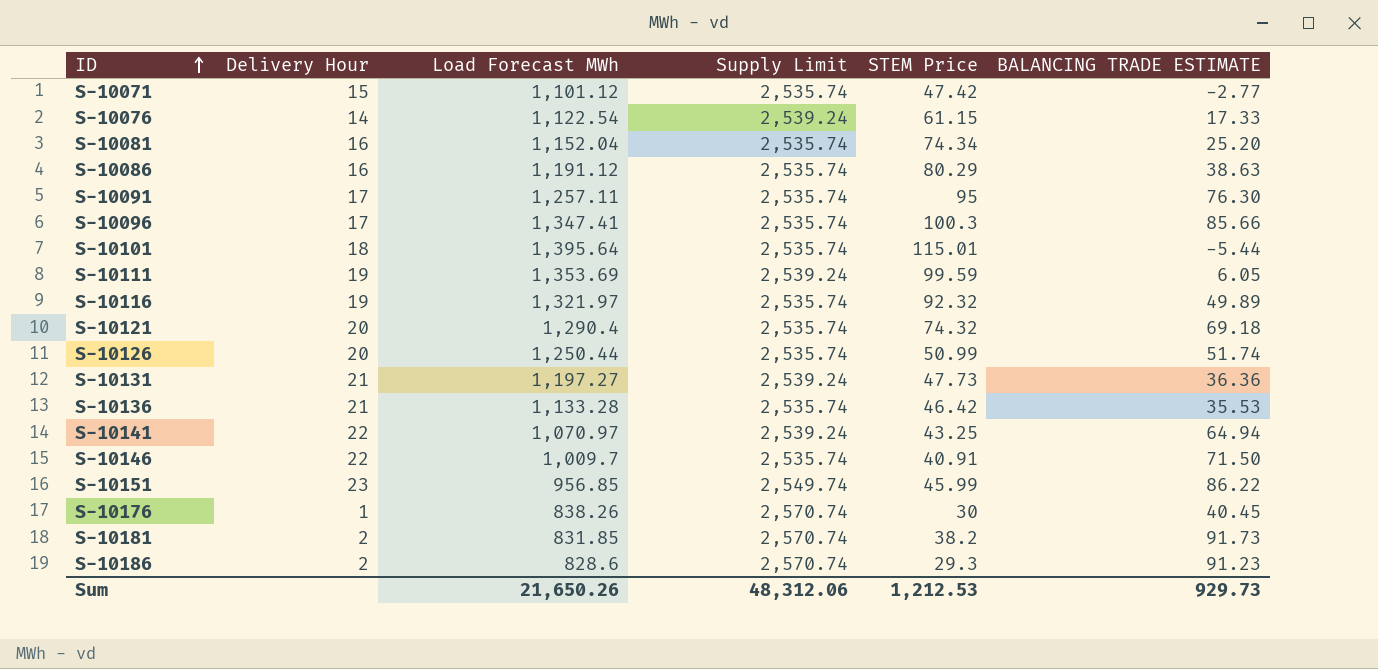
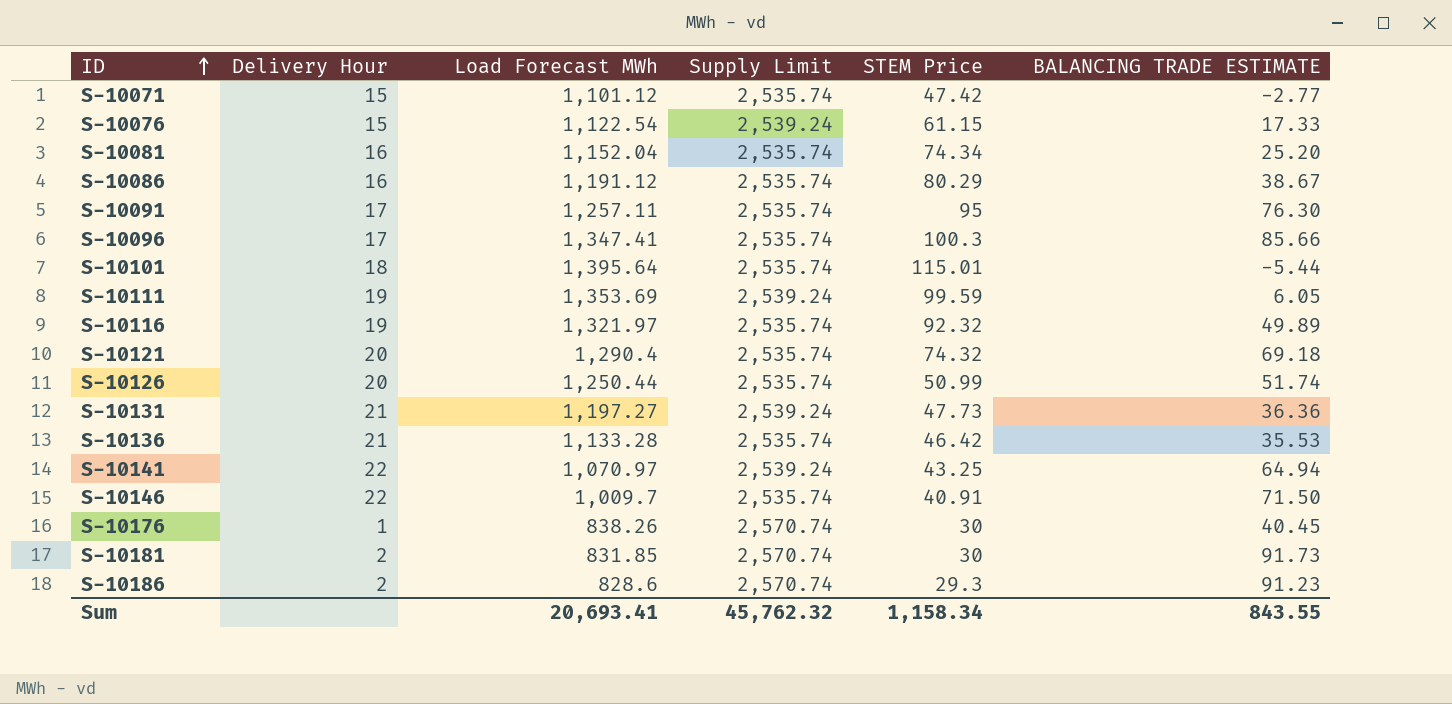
row S-10151: 23 | 956.85 | 2,549.74 | 45.99 | 86.22 -> none
S-10076 | Delivery Hour: 14 -> 15
S-10086 | BALANCING TRADE ESTIMATE: 38.63 -> 38.67
S-10181 | STEM Price: 38.2 -> 30
Sum | Load Forecast MWh: 21,650.26 -> 20,693.41
Sum | Supply Limit: 48,312.06 -> 45,762.32
Sum | STEM Price: 1,212.53 -> 1,158.34
Sum | BALANCING TRADE ESTIMATE: 929.73 -> 843.55

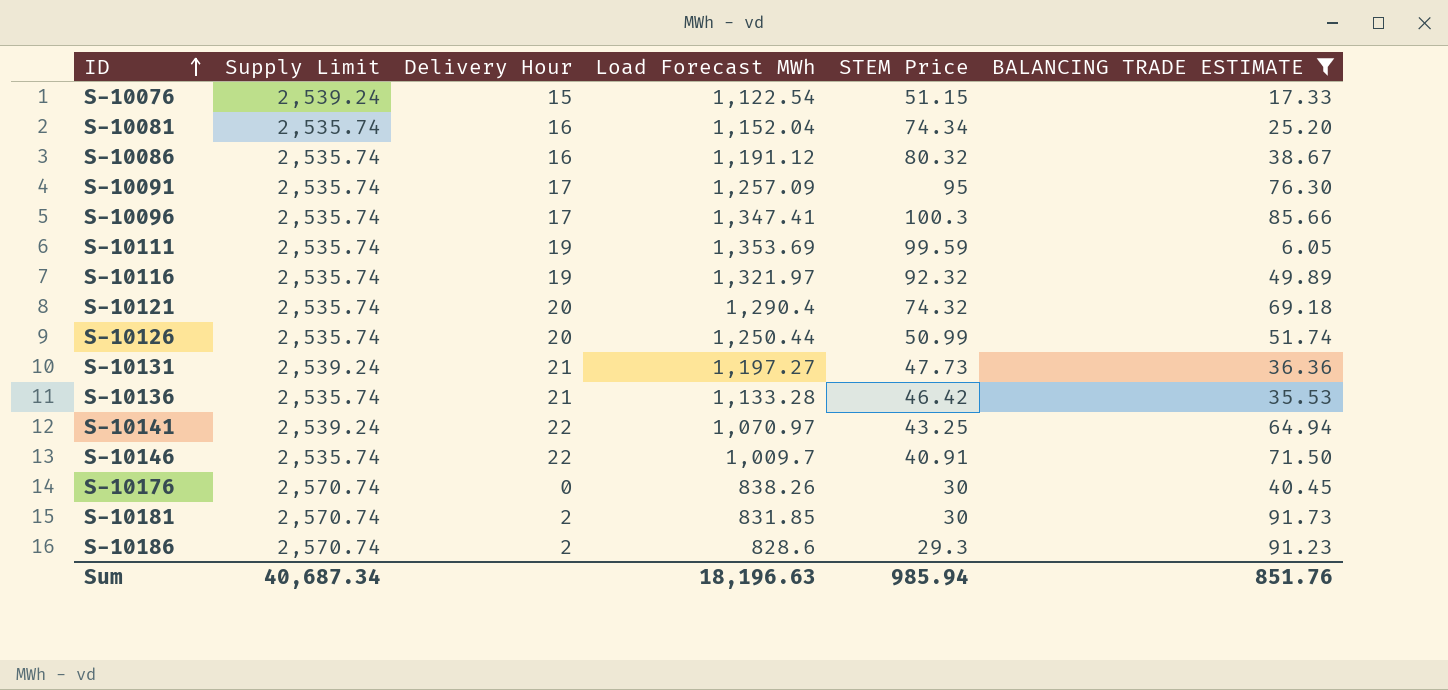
filter: none -> BALANCING TRADE ESTIMATE >= 6.05
column Supply Limit | position: 4 -> 2
S-10076 | STEM Price: 61.15 -> 51.15
S-10086 | STEM Price: 80.29 -> 80.32
S-10091 | Load Forecast MWh: 1,257.11 -> 1,257.09
S-10111 | Supply Limit: 2,539.24 -> 2,535.74
S-10176 | Delivery Hour: 1 -> 0
Sum | Supply Limit: 45,762.32 -> 40,687.34
Sum | Load Forecast MWh: 20,693.41 -> 18,196.63
Sum | STEM Price: 1,158.34 -> 985.94
Sum | BALANCING TRADE ESTIMATE: 843.55 -> 851.76

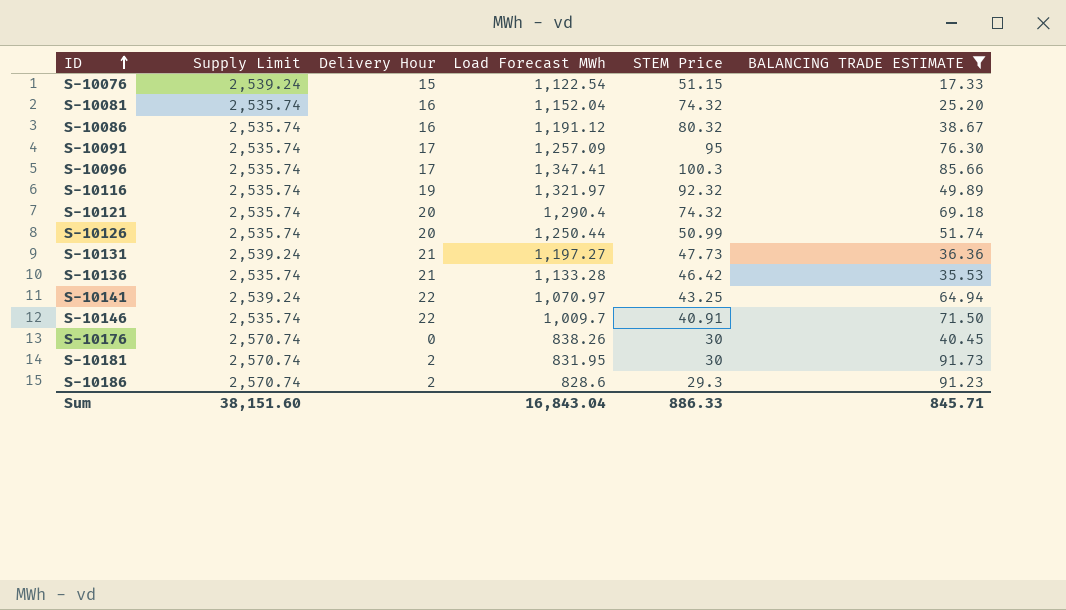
row S-10111: 2,535.74 | 19 | 1,353.69 | 99.59 | 6.05 -> none
S-10081 | STEM Price: 74.34 -> 74.32
S-10181 | Load Forecast MWh: 831.85 -> 831.95
Sum | Supply Limit: 40,687.34 -> 38,151.60
Sum | Load Forecast MWh: 18,196.63 -> 16,843.04
Sum | STEM Price: 985.94 -> 886.33
Sum | BALANCING TRADE ESTIMATE: 851.76 -> 845.71

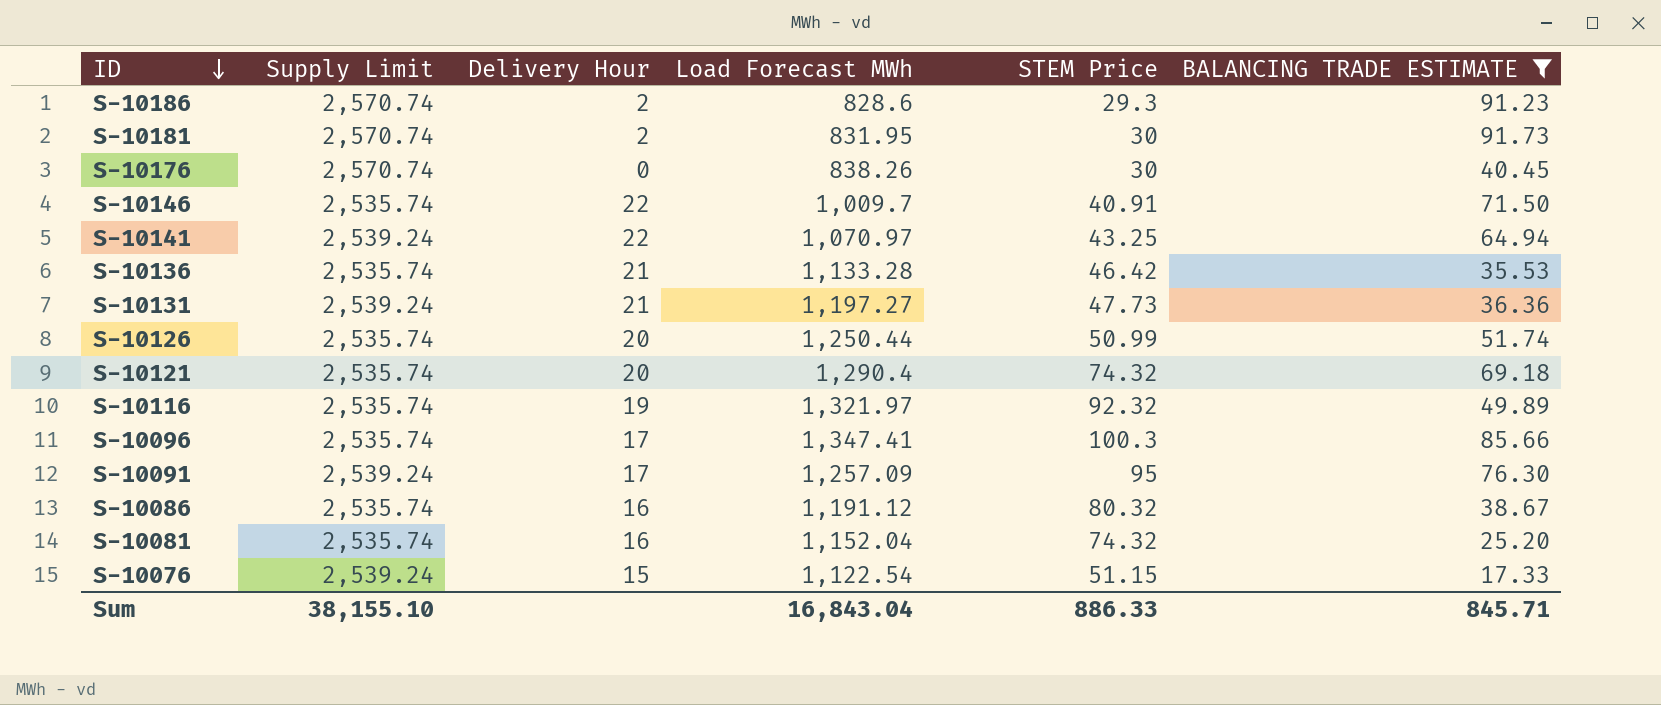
row order: ID ascending -> ID descending
S-10091 | Supply Limit: 2,535.74 -> 2,539.24
Sum | Supply Limit: 38,151.60 -> 38,155.10

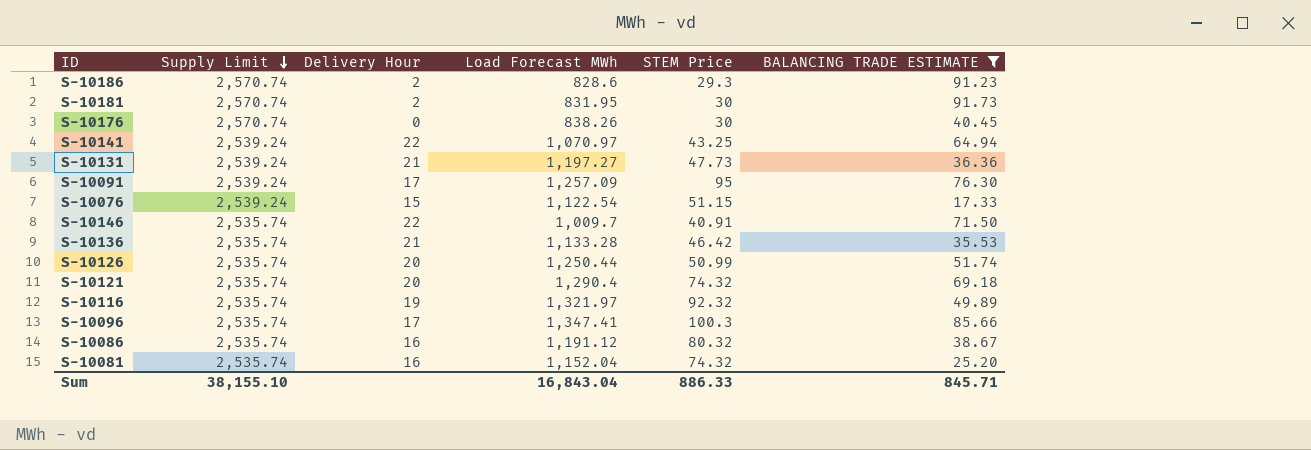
row order: ID descending -> Supply Limit descending

